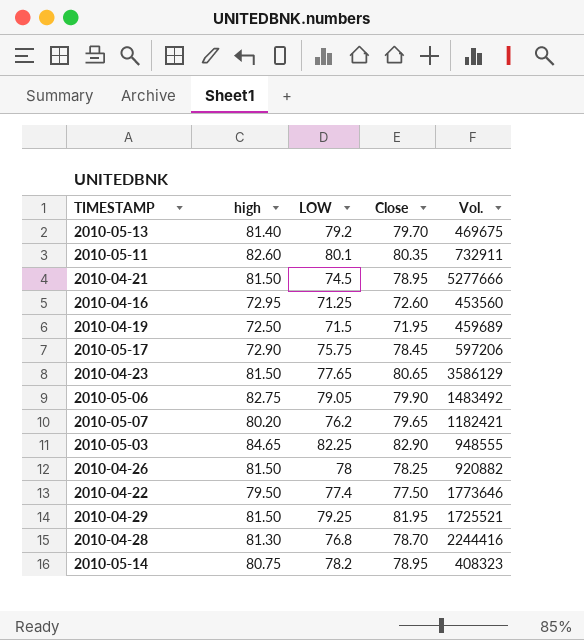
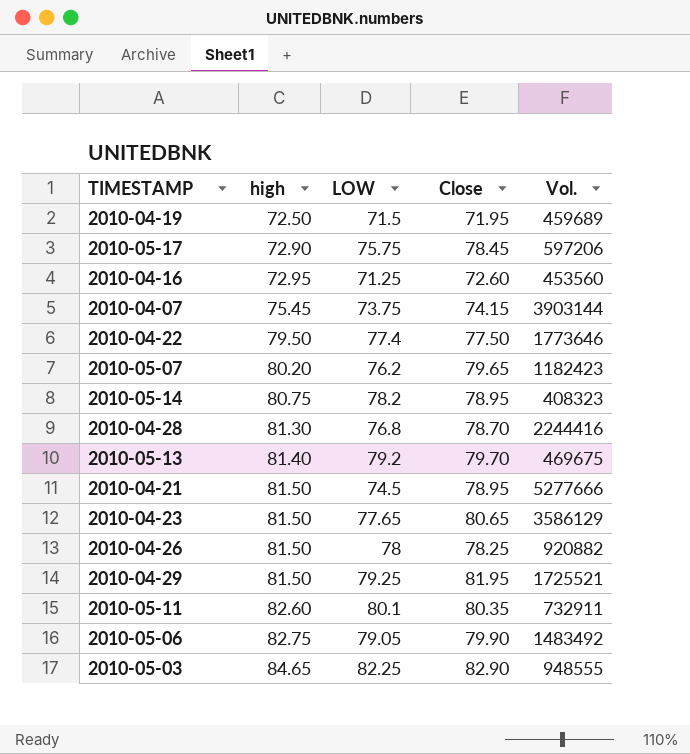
row order: none -> high ascending
row 2010-04-07: none -> 75.45 | 73.75 | 74.15 | 3903144
2010-05-07 | Vol.: 1182421 -> 1182423

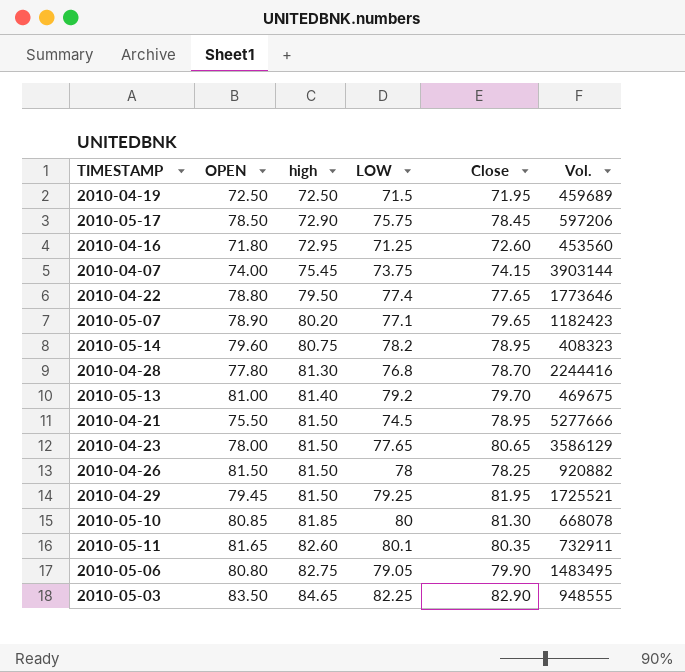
column OPEN | position: none -> 2
2010-04-22 | Close: 77.50 -> 77.65
2010-05-07 | LOW: 76.2 -> 77.1
row 2010-05-10: none -> 80.85 | 81.85 | 80 | 81.30 | 668078
2010-05-06 | Vol.: 1483492 -> 1483495

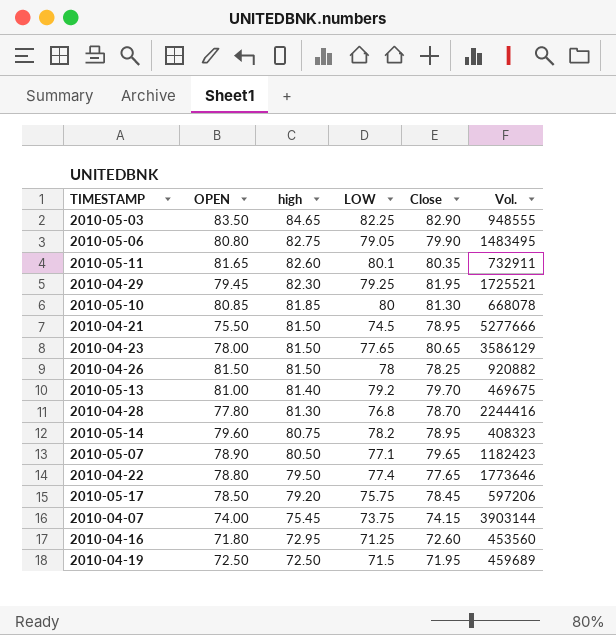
row order: high ascending -> high descending
2010-04-29 | high: 81.50 -> 82.30
2010-05-07 | high: 80.20 -> 80.50
2010-05-17 | high: 72.90 -> 79.20

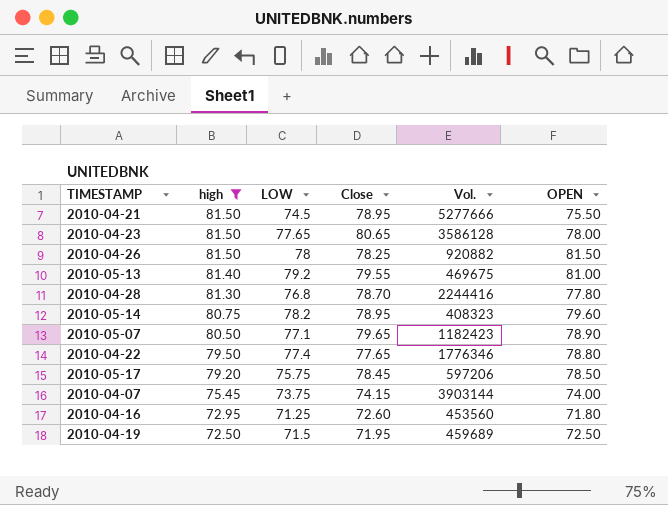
filter: none -> high <= 81.50
column OPEN | position: 2 -> 6
2010-04-23 | Vol.: 3586129 -> 3586128
2010-05-13 | Close: 79.70 -> 79.55
2010-04-22 | Vol.: 1773646 -> 1776346

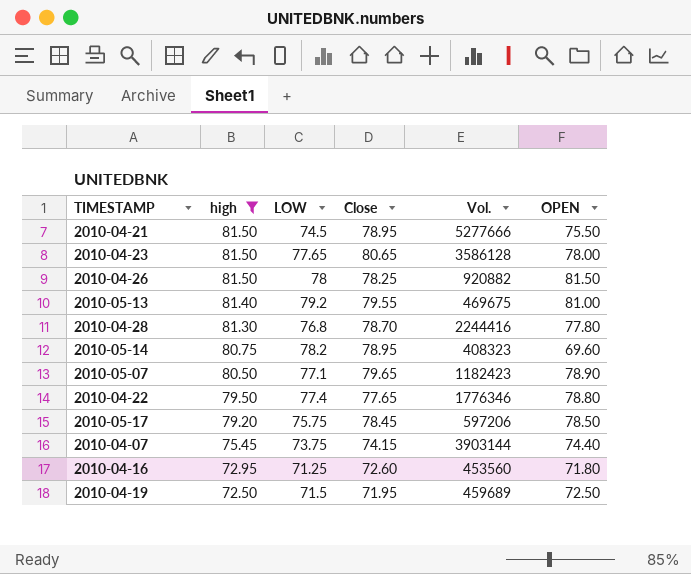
2010-05-14 | OPEN: 79.60 -> 69.60
2010-04-07 | OPEN: 74.00 -> 74.40

